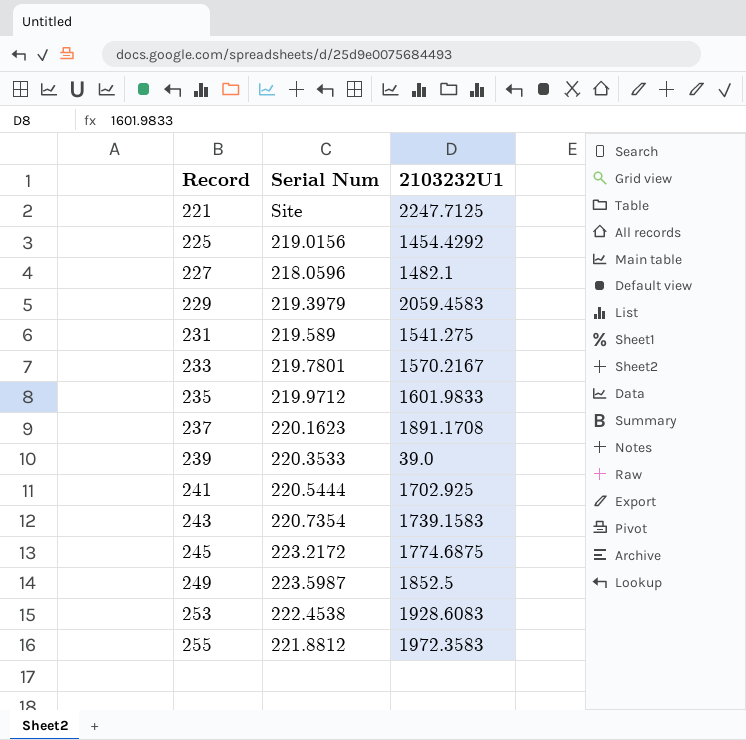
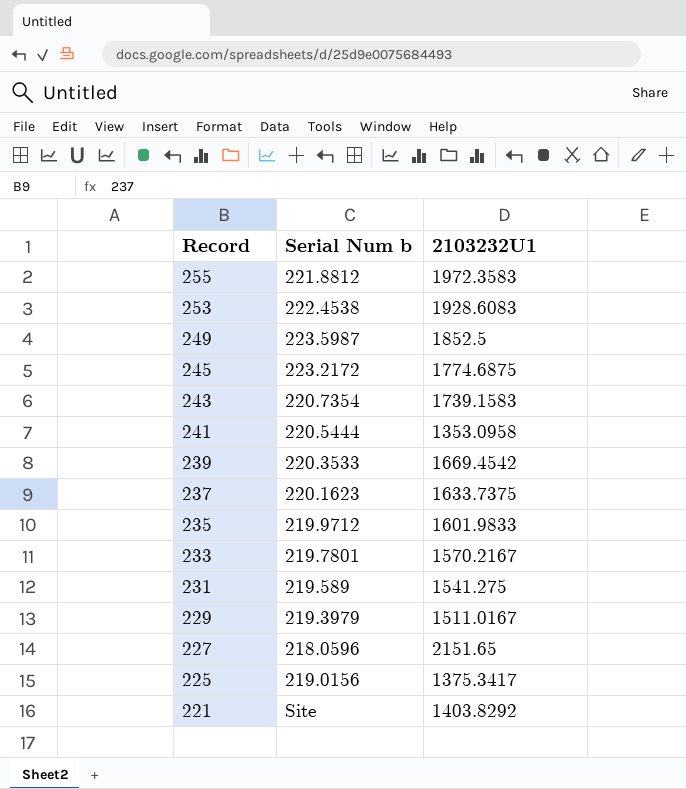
row order: Record ascending -> Record descending
column name: Serial Num -> Serial Num b
241 | 2103232U1: 1702.925 -> 1353.0958
239 | 2103232U1: 39.0 -> 1669.4542
237 | 2103232U1: 1891.1708 -> 1633.7375
229 | 2103232U1: 2059.4583 -> 1511.0167
227 | 2103232U1: 1482.1 -> 2151.65
225 | 2103232U1: 1454.4292 -> 1375.3417
221 | 2103232U1: 2247.7125 -> 1403.8292

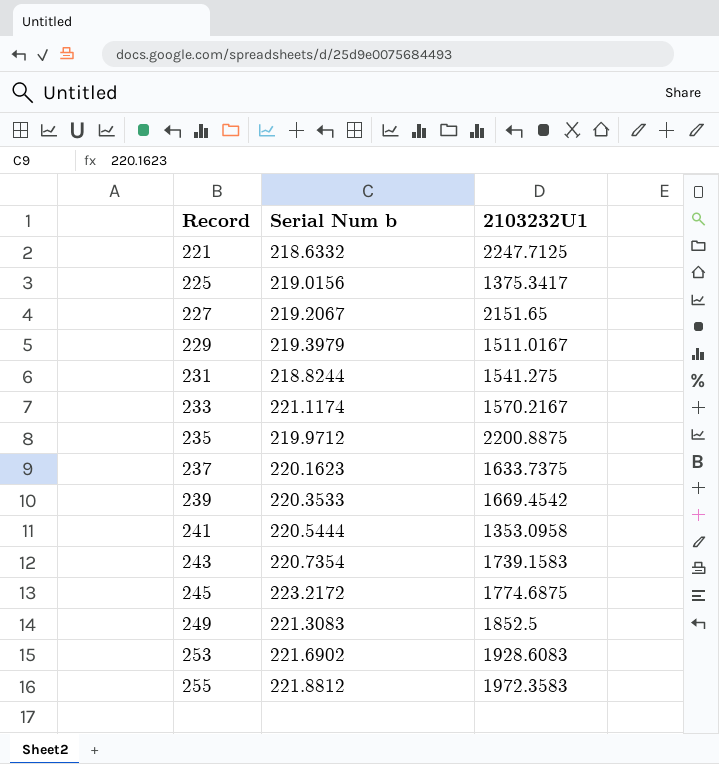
row order: Record descending -> Record ascending
221 | Serial Num b: Site -> 218.6332
221 | 2103232U1: 1403.8292 -> 2247.7125
227 | Serial Num b: 218.0596 -> 219.2067
231 | Serial Num b: 219.589 -> 218.8244
233 | Serial Num b: 219.7801 -> 221.1174
235 | 2103232U1: 1601.9833 -> 2200.8875
249 | Serial Num b: 223.5987 -> 221.3083
253 | Serial Num b: 222.4538 -> 221.6902

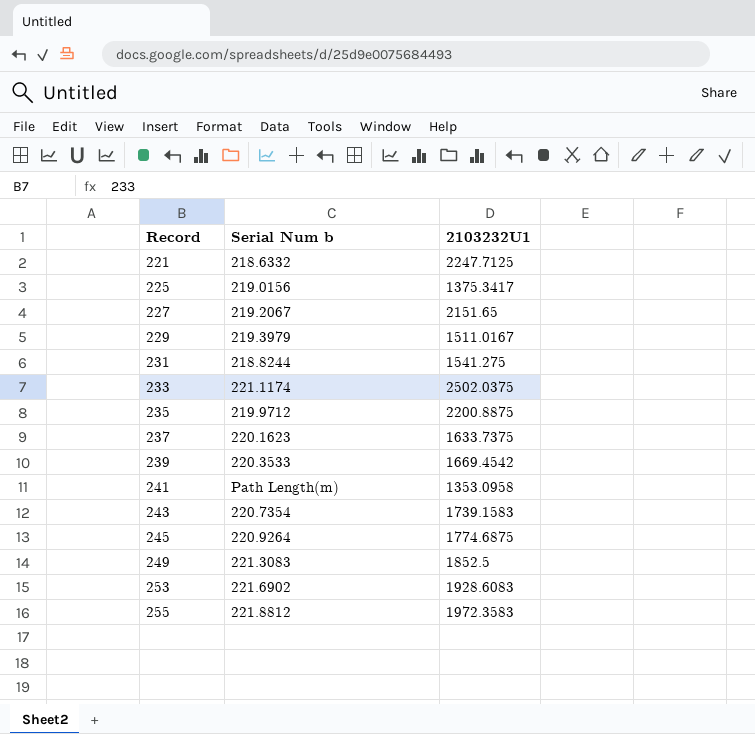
233 | 2103232U1: 1570.2167 -> 2502.0375
241 | Serial Num b: 220.5444 -> Path Length(m)
245 | Serial Num b: 223.2172 -> 220.9264

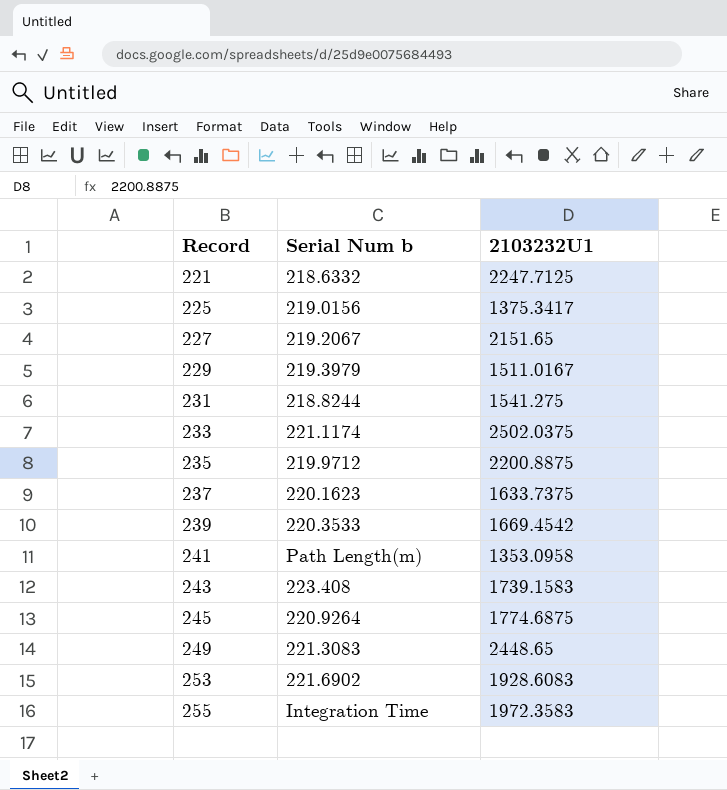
243 | Serial Num b: 220.7354 -> 223.408
249 | 2103232U1: 1852.5 -> 2448.65
255 | Serial Num b: 221.8812 -> Integration Time

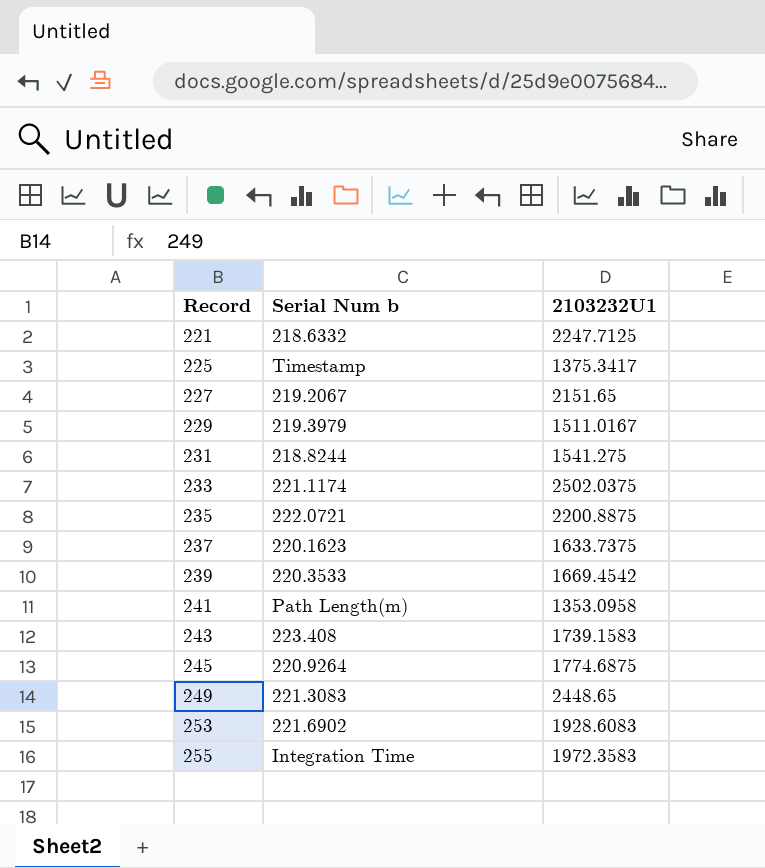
225 | Serial Num b: 219.0156 -> Timestamp
235 | Serial Num b: 219.9712 -> 222.0721

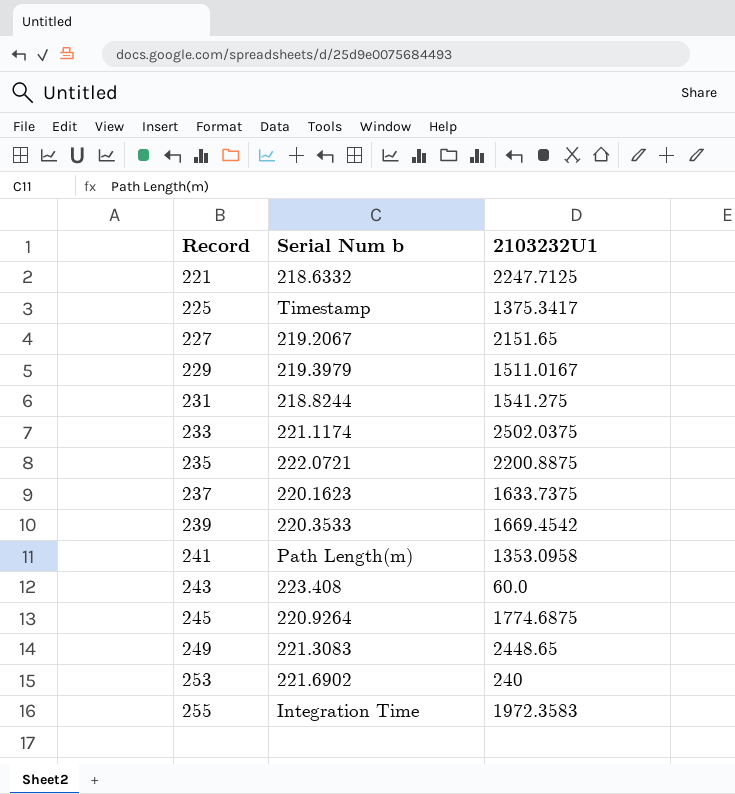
243 | 2103232U1: 1739.1583 -> 60.0
253 | 2103232U1: 1928.6083 -> 240

